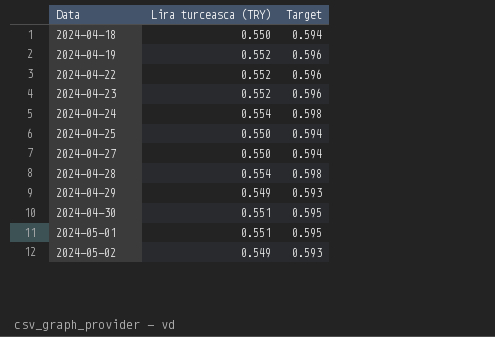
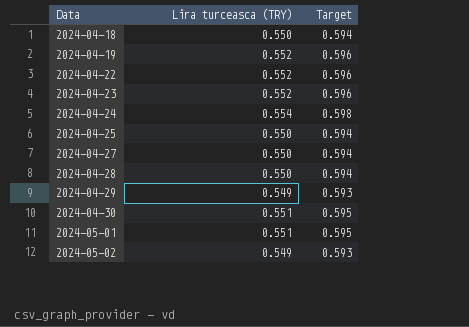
2024-04-28 | Lira turceasca (TRY): 0.554 -> 0.550
2024-04-28 | Target: 0.598 -> 0.594

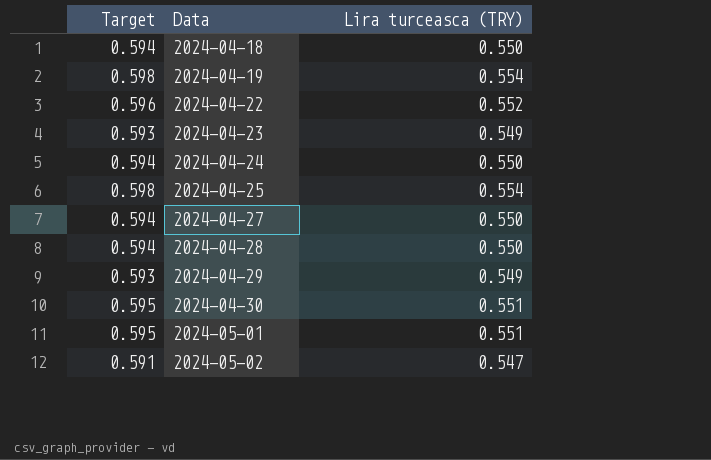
column Target | position: 3 -> 1
2024-04-19 | Target: 0.596 -> 0.598
2024-04-19 | Lira turceasca (TRY): 0.552 -> 0.554
2024-04-23 | Target: 0.596 -> 0.593
2024-04-23 | Lira turceasca (TRY): 0.552 -> 0.549
2024-04-24 | Target: 0.598 -> 0.594
2024-04-24 | Lira turceasca (TRY): 0.554 -> 0.550
2024-04-25 | Target: 0.594 -> 0.598
2024-04-25 | Lira turceasca (TRY): 0.550 -> 0.554
2024-05-02 | Target: 0.593 -> 0.591
2024-05-02 | Lira turceasca (TRY): 0.549 -> 0.547

